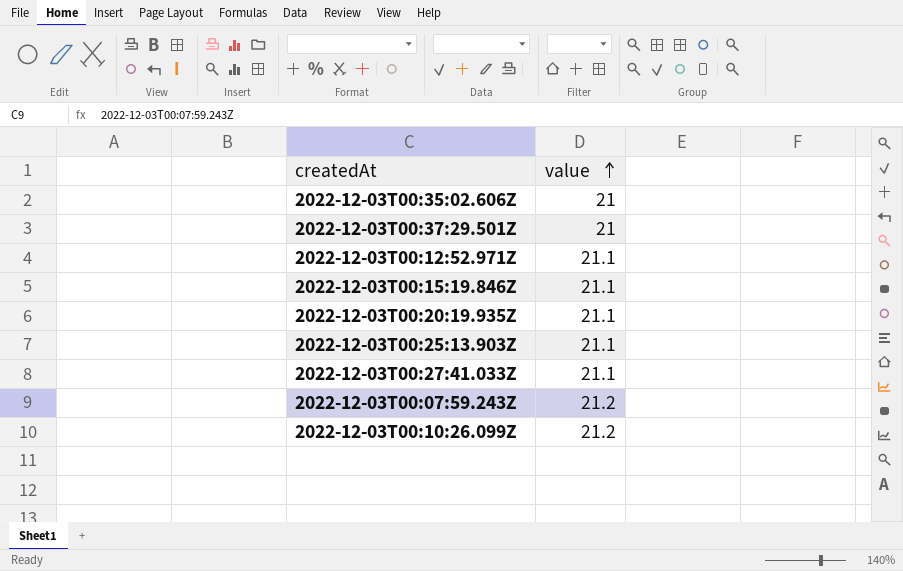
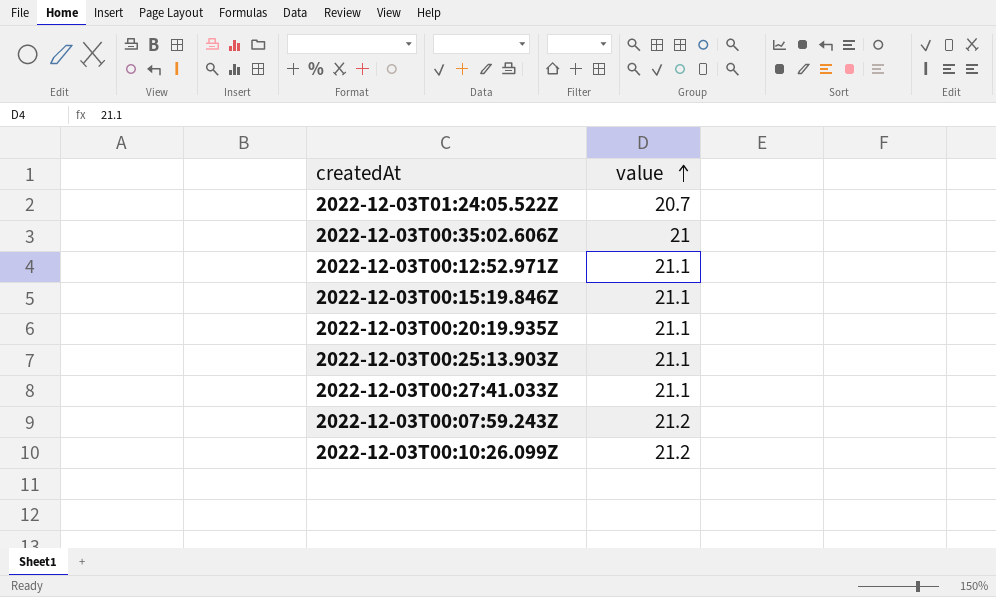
row 2022-12-03T00:37:29.501Z: 21 -> none
row 2022-12-03T01:24:05.522Z: none -> 20.7

